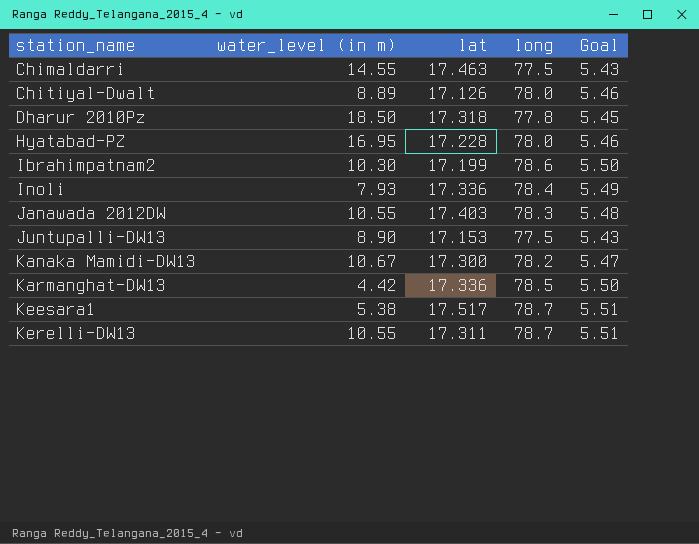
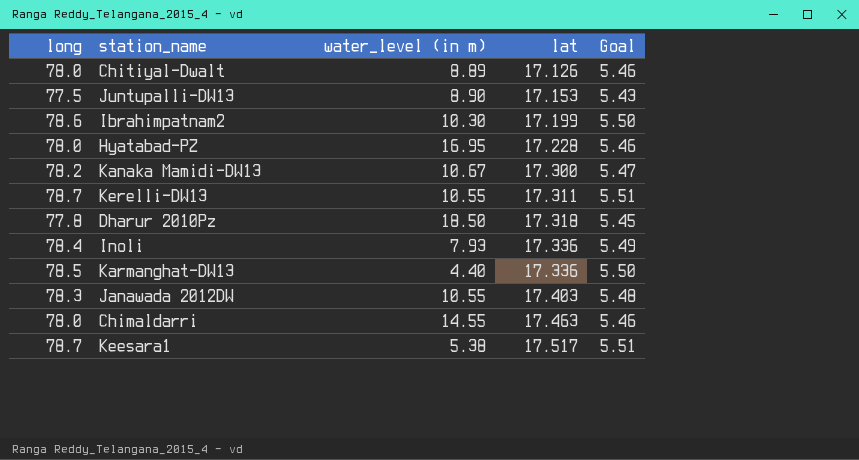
row order: station_name ascending -> lat ascending
column long | position: 4 -> 1
Karmanghat-DW13 | water_level (in m): 4.42 -> 4.40
Chimaldarri | long: 77.5 -> 78.0
Chimaldarri | Goal: 5.43 -> 5.46

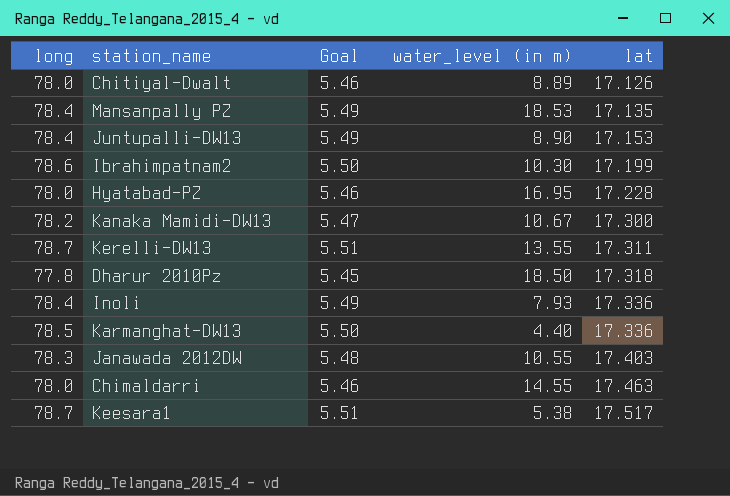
column Goal | position: 5 -> 3
row Mansanpally PZ: none -> 78.4 | 5.49 | 18.53 | 17.135
Juntupalli-DW13 | long: 77.5 -> 78.4
Juntupalli-DW13 | Goal: 5.43 -> 5.49
Kerelli-DW13 | water_level (in m): 10.55 -> 13.55

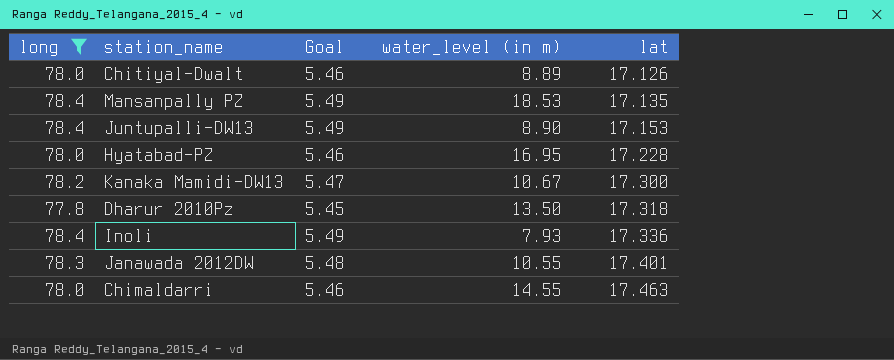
filter: none -> long <= 78.4
Dharur 2010Pz | water_level (in m): 18.50 -> 13.50
Janawada 2012DW | lat: 17.403 -> 17.401

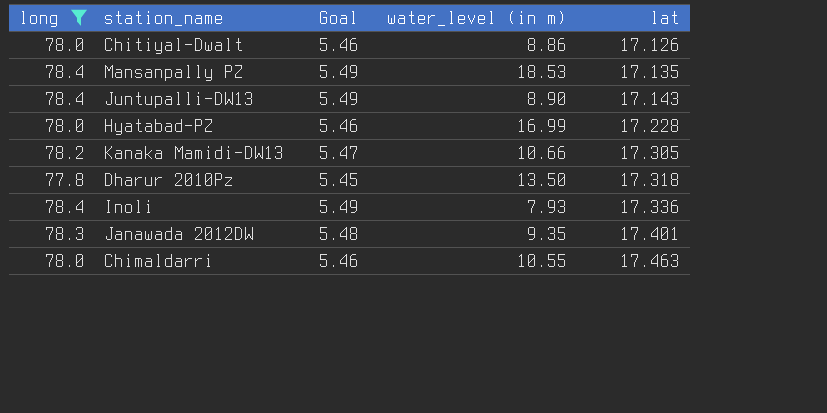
Chitiyal-Dwalt | water_level (in m): 8.89 -> 8.86
Juntupalli-DW13 | lat: 17.153 -> 17.143
Hyatabad-PZ | water_level (in m): 16.95 -> 16.99
Kanaka Mamidi-DW13 | water_level (in m): 10.67 -> 10.66
Kanaka Mamidi-DW13 | lat: 17.300 -> 17.305
Janawada 2012DW | water_level (in m): 10.55 -> 9.35
Chimaldarri | water_level (in m): 14.55 -> 10.55

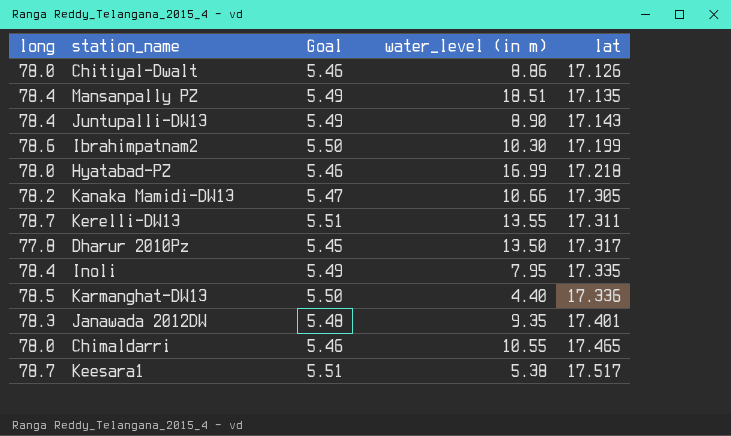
filter: long <= 78.4 -> none
Mansanpally PZ | water_level (in m): 18.53 -> 18.51
Hyatabad-PZ | lat: 17.228 -> 17.218
Dharur 2010Pz | lat: 17.318 -> 17.317
Inoli | water_level (in m): 7.93 -> 7.95
Inoli | lat: 17.336 -> 17.335
Chimaldarri | lat: 17.463 -> 17.465

